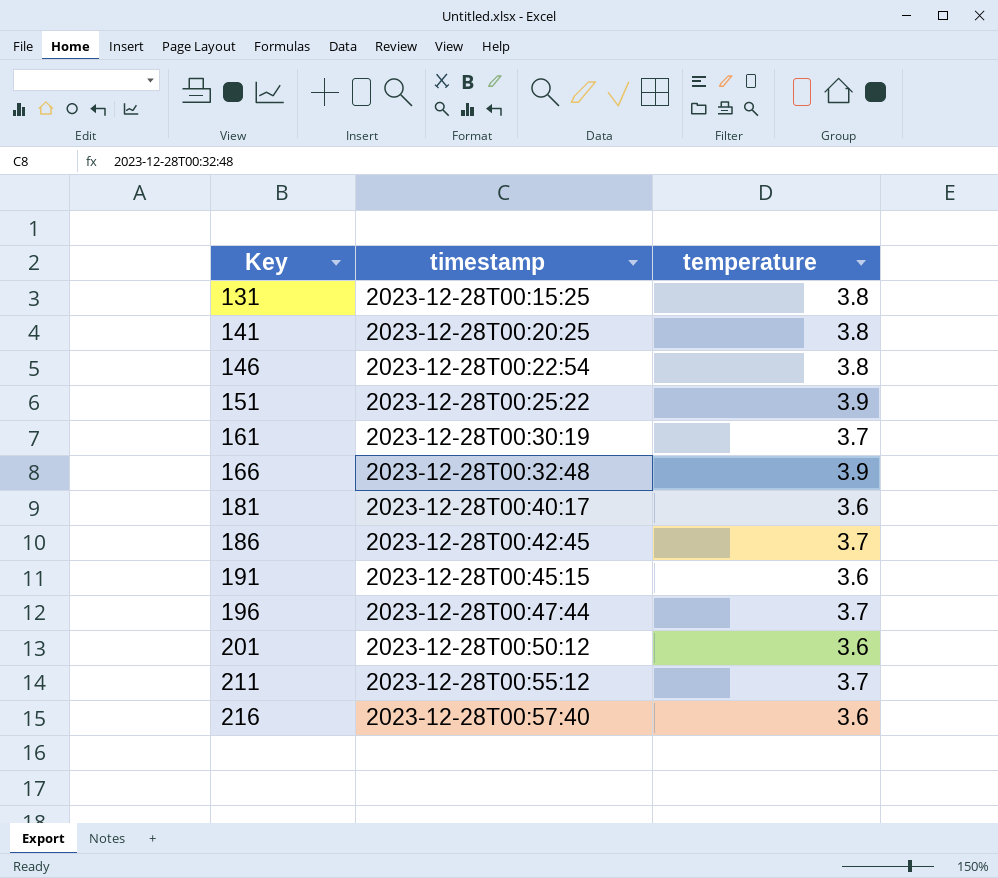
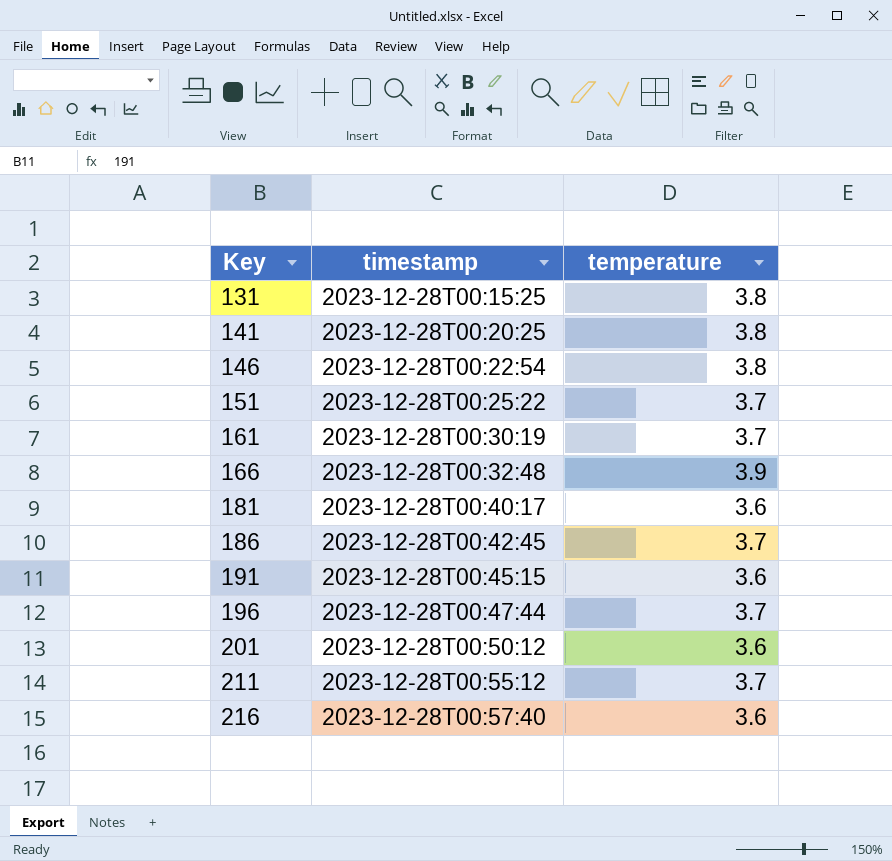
151 | temperature: 3.9 -> 3.7

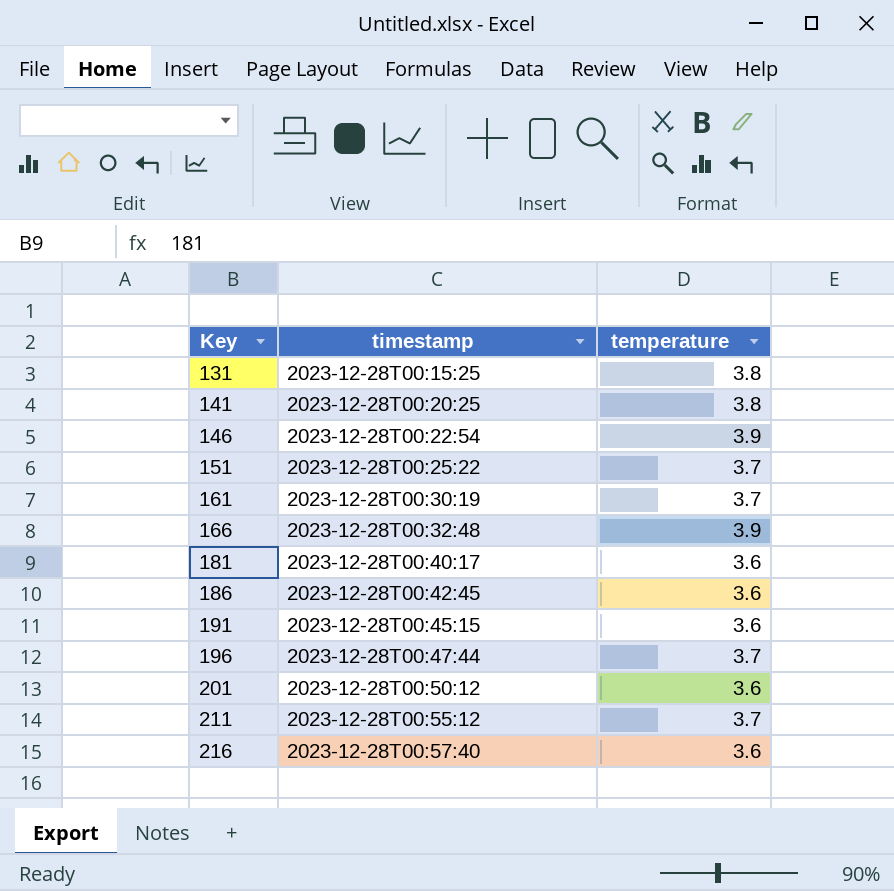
146 | temperature: 3.8 -> 3.9
186 | temperature: 3.7 -> 3.6

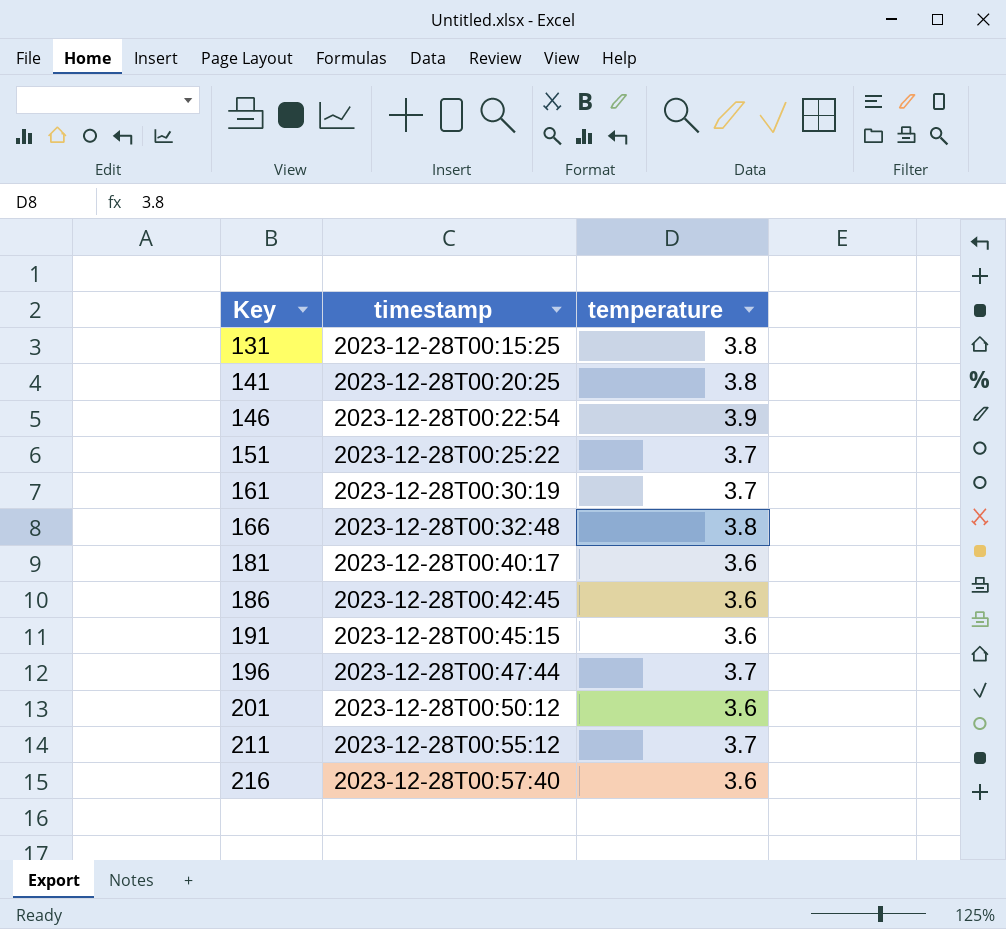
166 | temperature: 3.9 -> 3.8

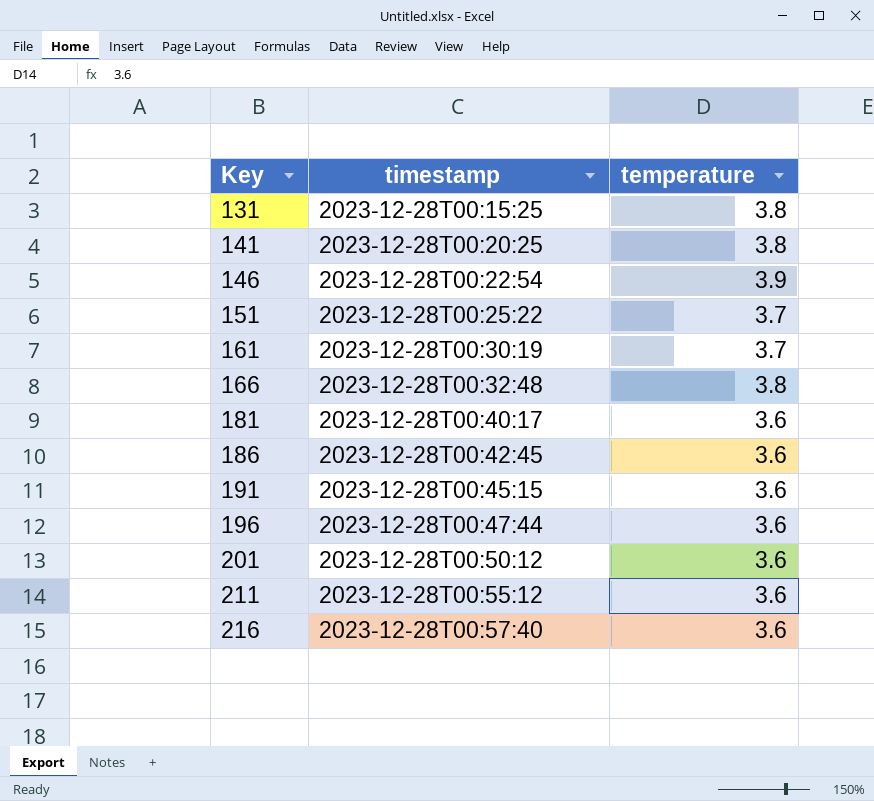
196 | temperature: 3.7 -> 3.6
211 | temperature: 3.7 -> 3.6

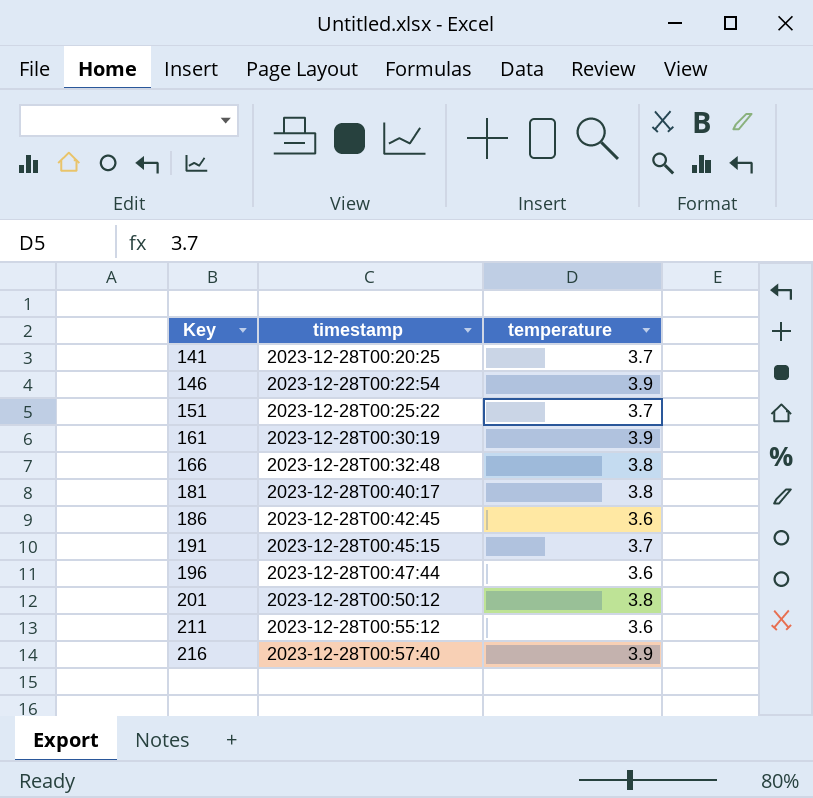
row 131: 2023-12-28T00:15:25 | 3.8 -> none
141 | temperature: 3.8 -> 3.7
161 | temperature: 3.7 -> 3.9
181 | temperature: 3.6 -> 3.8
191 | temperature: 3.6 -> 3.7
201 | temperature: 3.6 -> 3.8
216 | temperature: 3.6 -> 3.9

